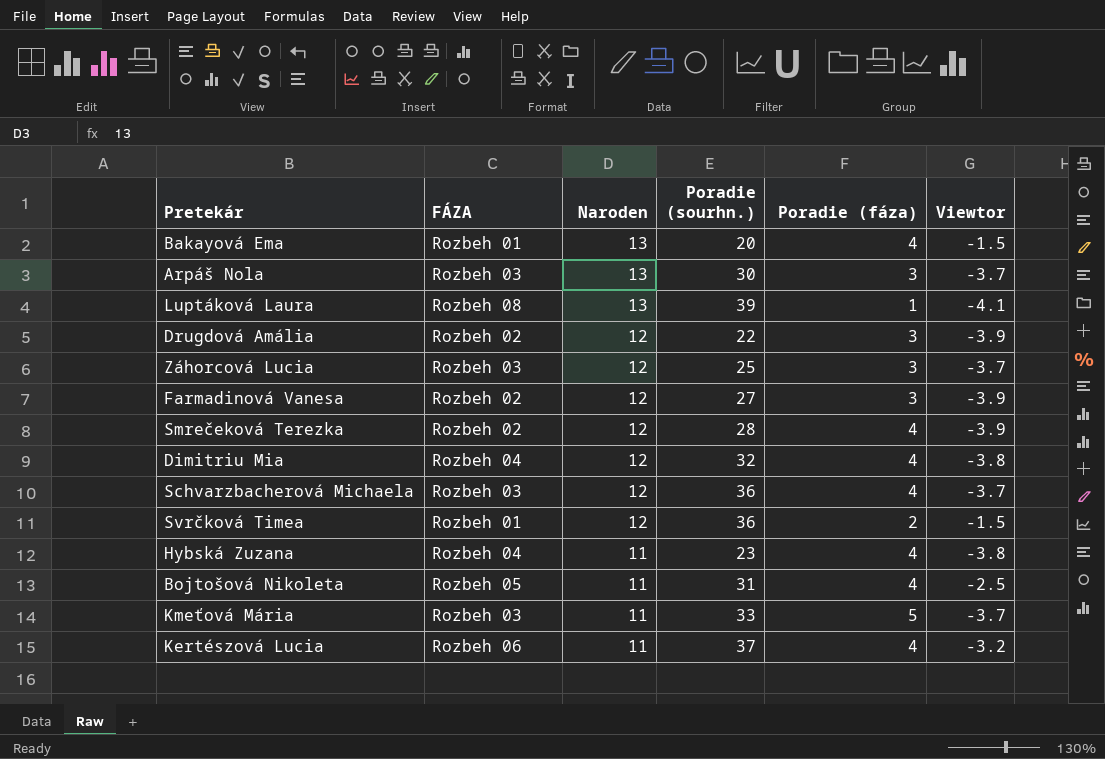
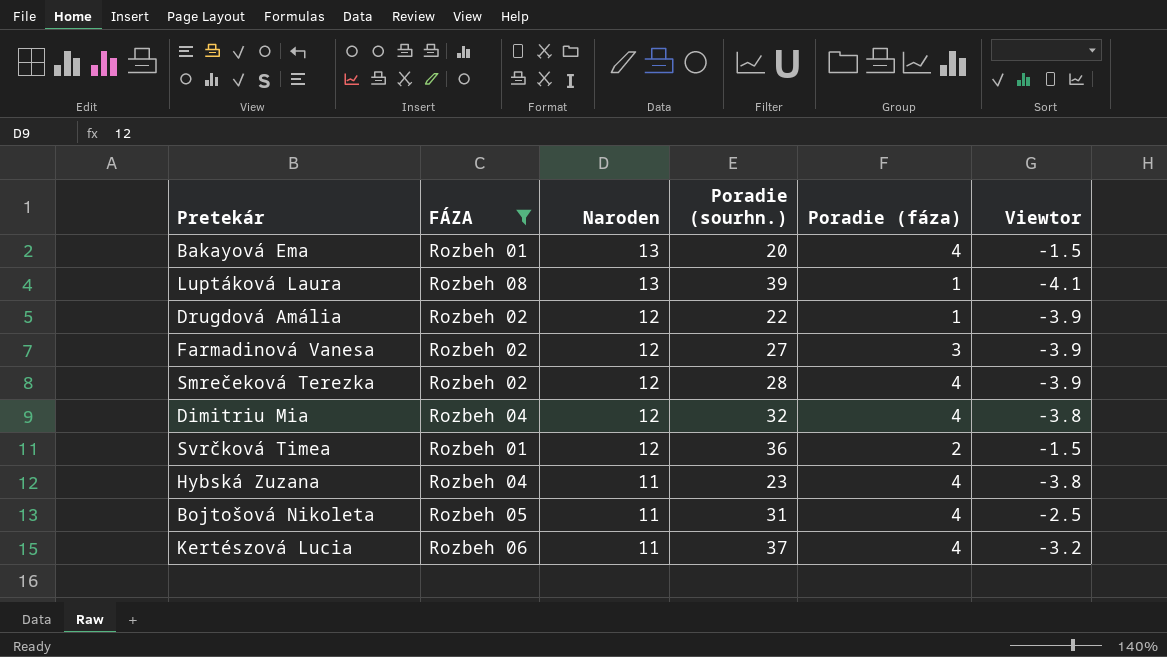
filter: none -> FÁZA != Rozbeh 03
Drugdová Amália | Poradie (fáza): 3 -> 1

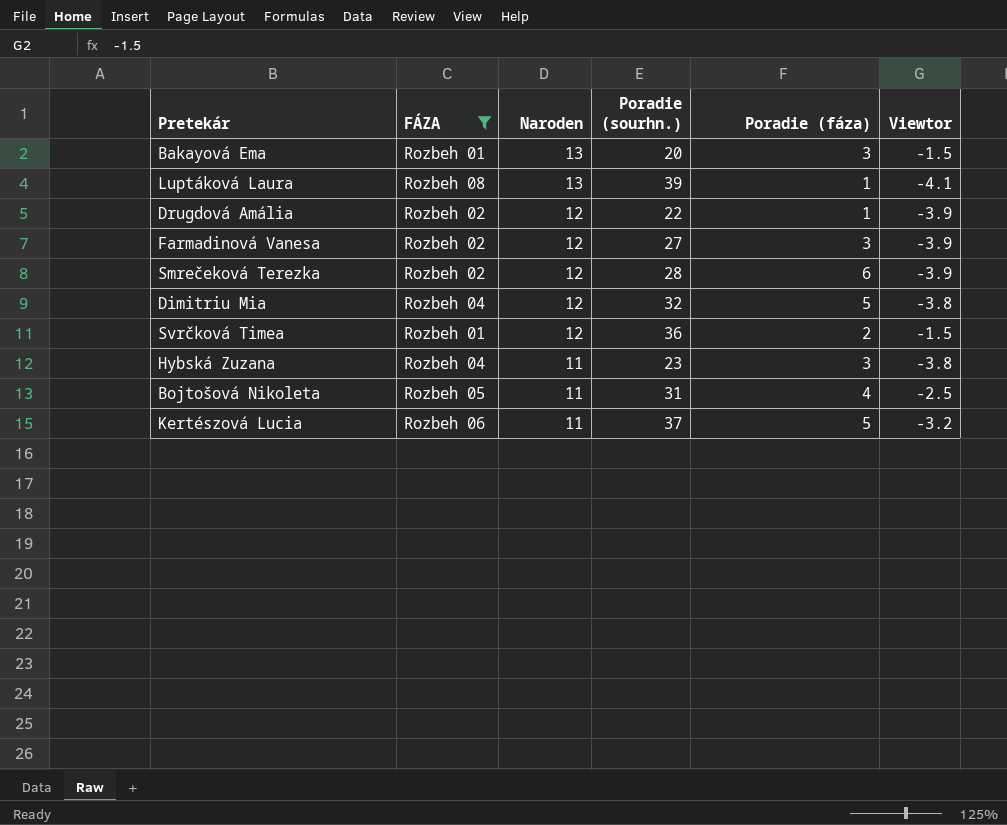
Bakayová Ema | Poradie (fáza): 4 -> 3
Smrečeková Terezka | Poradie (fáza): 4 -> 6
Dimitriu Mia | Poradie (fáza): 4 -> 5
Hybská Zuzana | Poradie (fáza): 4 -> 3
Kertészová Lucia | Poradie (fáza): 4 -> 5

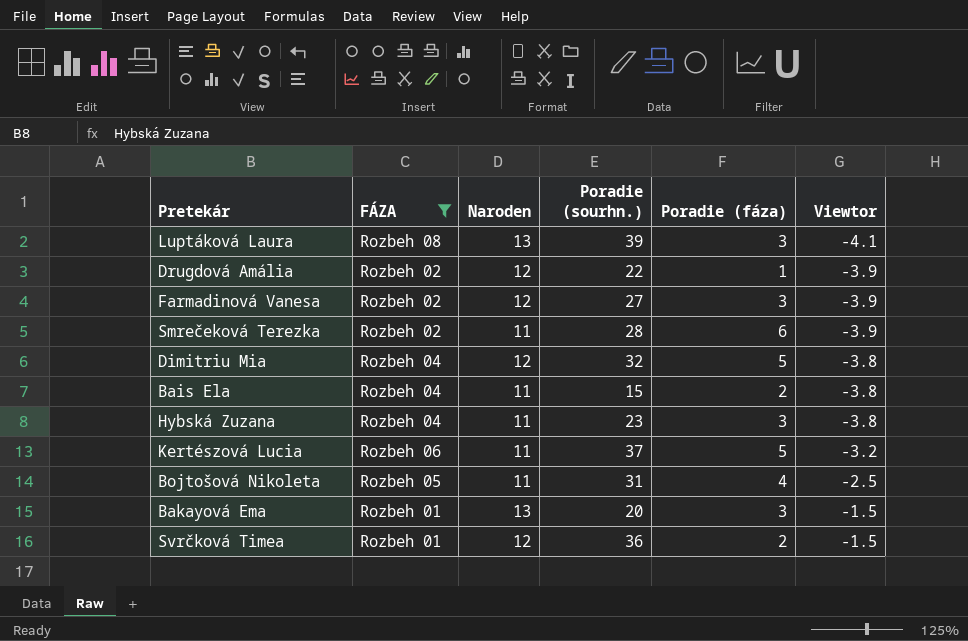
row order: Naroden descending -> Viewtor ascending
Luptáková Laura | Poradie (fáza): 1 -> 3
Smrečeková Terezka | Naroden: 12 -> 11
row Bais Ela: none -> Rozbeh 04 | 11 | 15 | 2 | -3.8

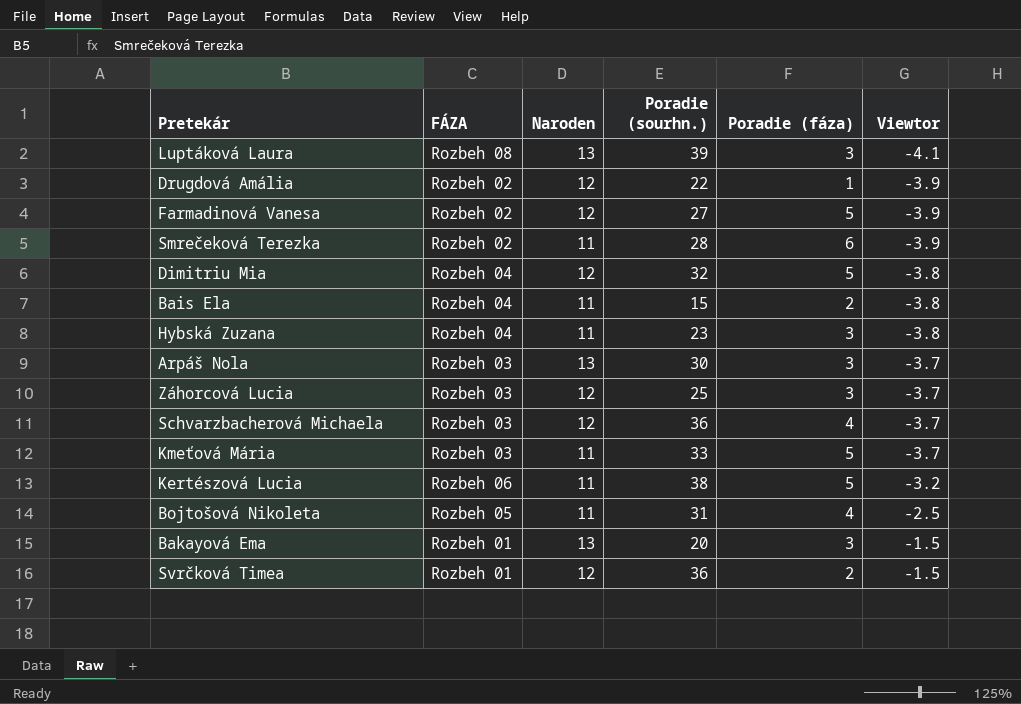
filter: FÁZA != Rozbeh 03 -> none
Farmadinová Vanesa | Poradie (fáza): 3 -> 5
Kertészová Lucia | Poradie (sourhn.): 37 -> 38

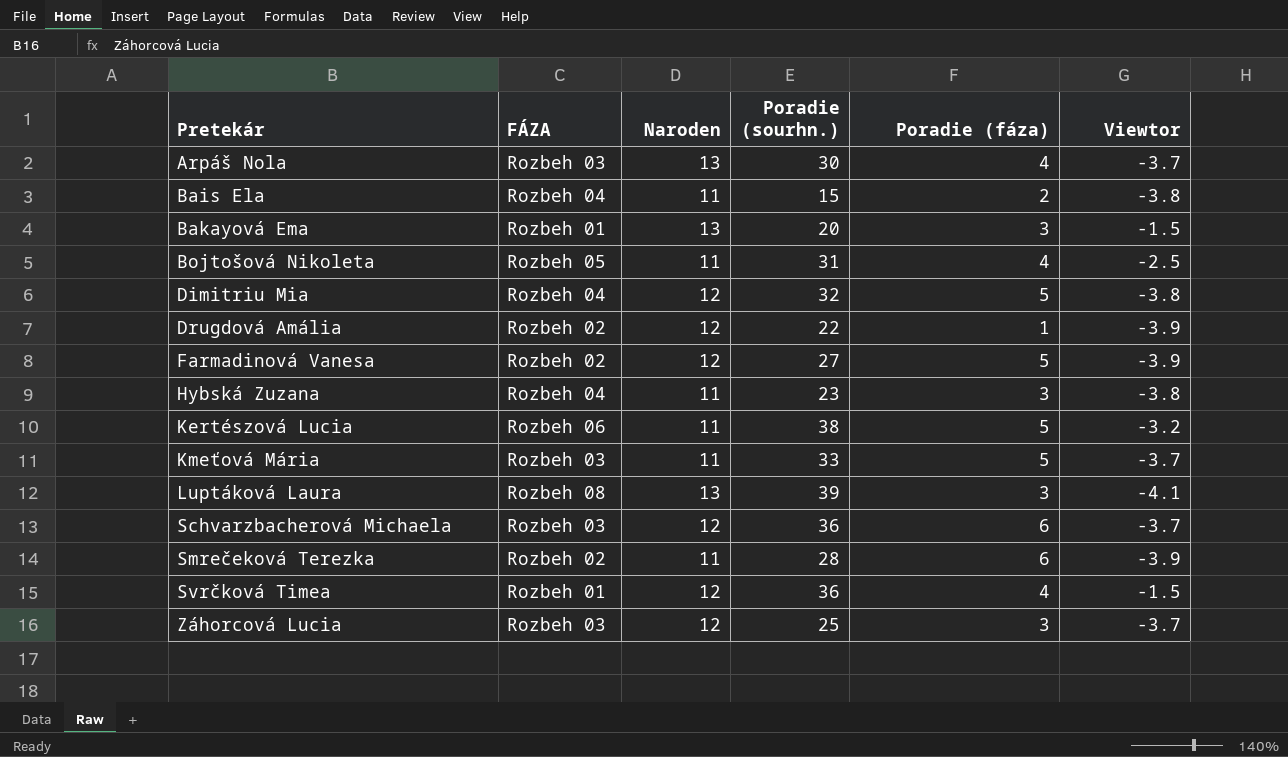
row order: Viewtor ascending -> Pretekár ascending
Arpáš Nola | Poradie (fáza): 3 -> 4
Schvarzbacherová Michaela | Poradie (fáza): 4 -> 6
Svrčková Timea | Poradie (fáza): 2 -> 4

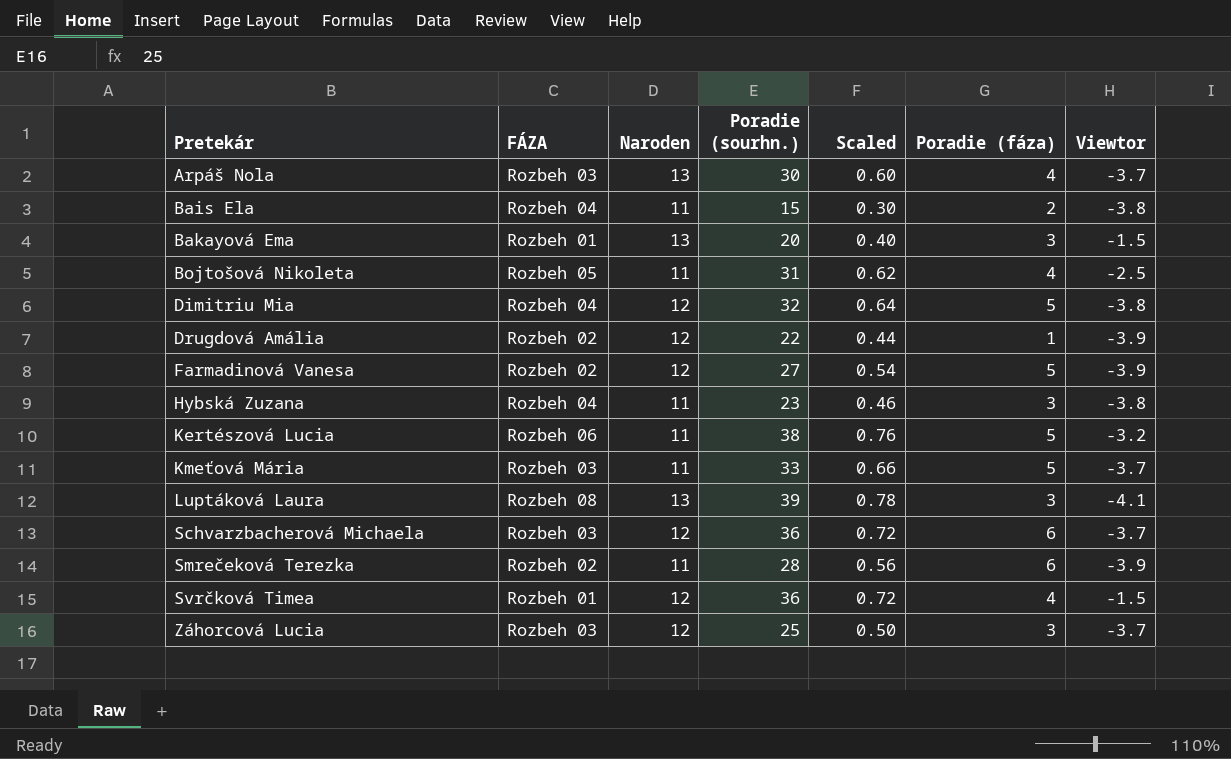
column Scaled | formula: none -> [Poradie (sourhn.)] * 0.02

